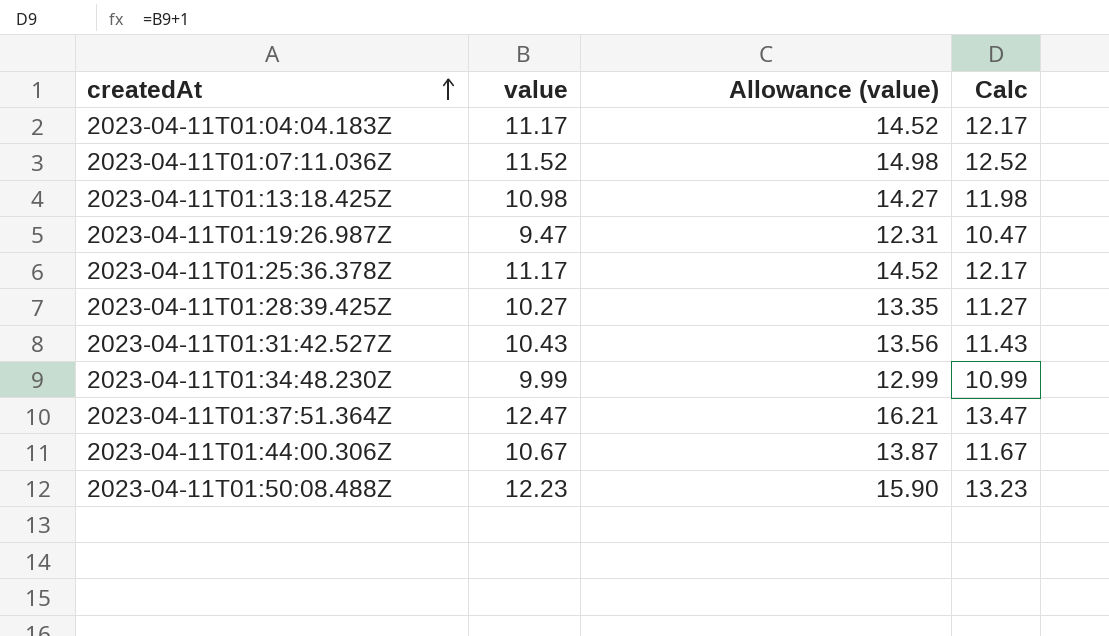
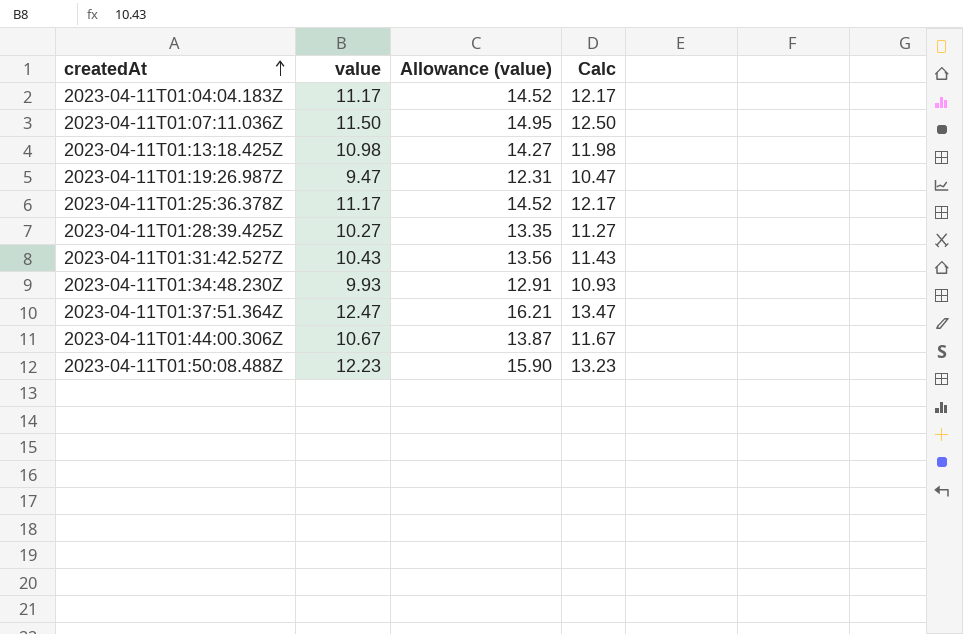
2023-04-11T01:07:11.036Z | value: 11.52 -> 11.50
2023-04-11T01:07:11.036Z | Allowance (value): 14.98 -> 14.95
2023-04-11T01:07:11.036Z | Calc: 12.52 -> 12.50
2023-04-11T01:34:48.230Z | value: 9.99 -> 9.93
2023-04-11T01:34:48.230Z | Allowance (value): 12.99 -> 12.91
2023-04-11T01:34:48.230Z | Calc: 10.99 -> 10.93

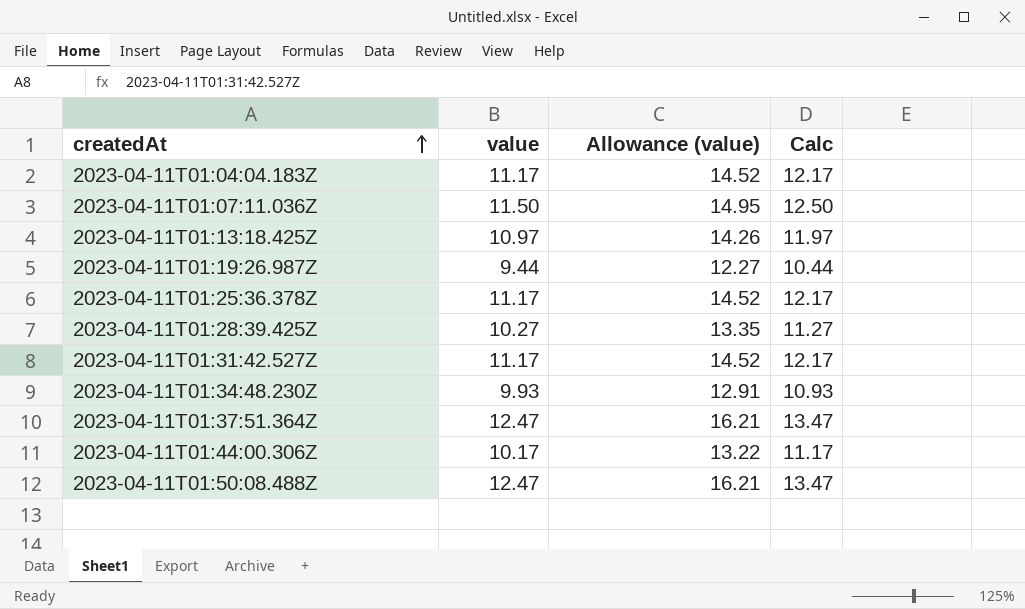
2023-04-11T01:13:18.425Z | value: 10.98 -> 10.97
2023-04-11T01:13:18.425Z | Allowance (value): 14.27 -> 14.26
2023-04-11T01:13:18.425Z | Calc: 11.98 -> 11.97
2023-04-11T01:19:26.987Z | value: 9.47 -> 9.44
2023-04-11T01:19:26.987Z | Allowance (value): 12.31 -> 12.27
2023-04-11T01:19:26.987Z | Calc: 10.47 -> 10.44
2023-04-11T01:31:42.527Z | value: 10.43 -> 11.17
2023-04-11T01:31:42.527Z | Allowance (value): 13.56 -> 14.52
2023-04-11T01:31:42.527Z | Calc: 11.43 -> 12.17
2023-04-11T01:44:00.306Z | value: 10.67 -> 10.17
2023-04-11T01:44:00.306Z | Allowance (value): 13.87 -> 13.22
2023-04-11T01:44:00.306Z | Calc: 11.67 -> 11.17
2023-04-11T01:50:08.488Z | value: 12.23 -> 12.47
2023-04-11T01:50:08.488Z | Allowance (value): 15.90 -> 16.21
2023-04-11T01:50:08.488Z | Calc: 13.23 -> 13.47

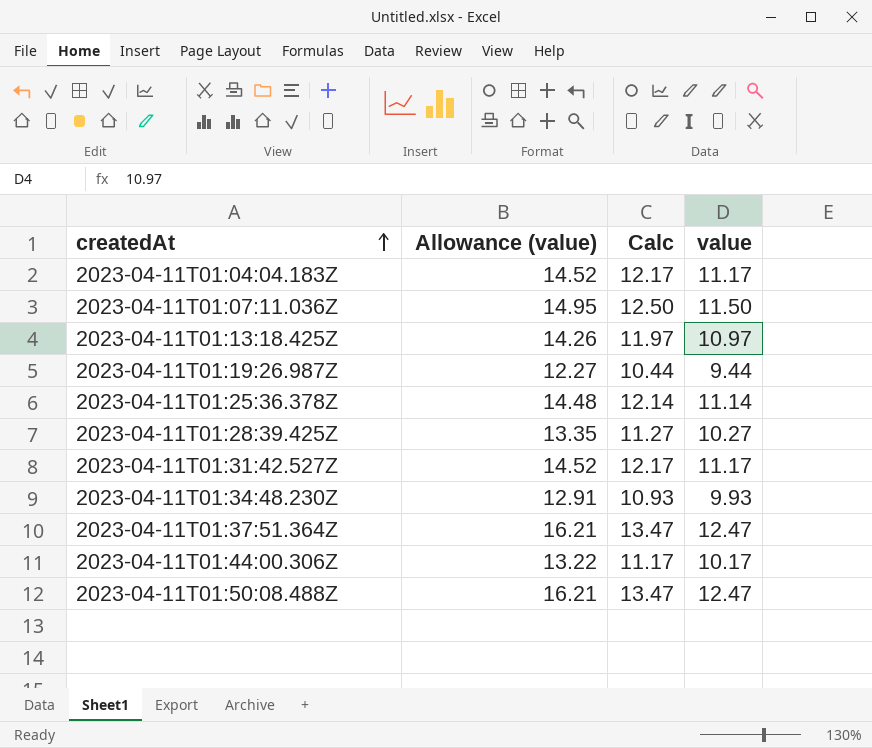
column value | position: 2 -> 4
2023-04-11T01:25:36.378Z | Allowance (value): 14.52 -> 14.48
2023-04-11T01:25:36.378Z | Calc: 12.17 -> 12.14
2023-04-11T01:25:36.378Z | value: 11.17 -> 11.14

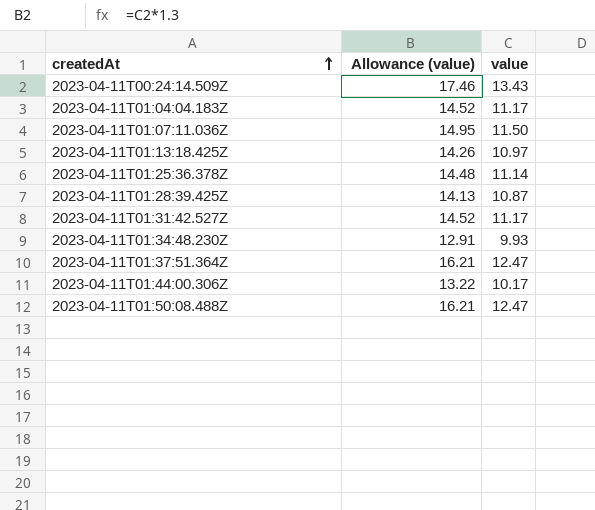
column Calc | formula: [value] + 1 -> none
row 2023-04-11T01:19:26.987Z: 12.27 | 10.44 | 9.44 -> none
row 2023-04-11T00:24:14.509Z: none -> 17.46 | 13.43
2023-04-11T01:28:39.425Z | Allowance (value): 13.35 -> 14.13
2023-04-11T01:28:39.425Z | value: 10.27 -> 10.87

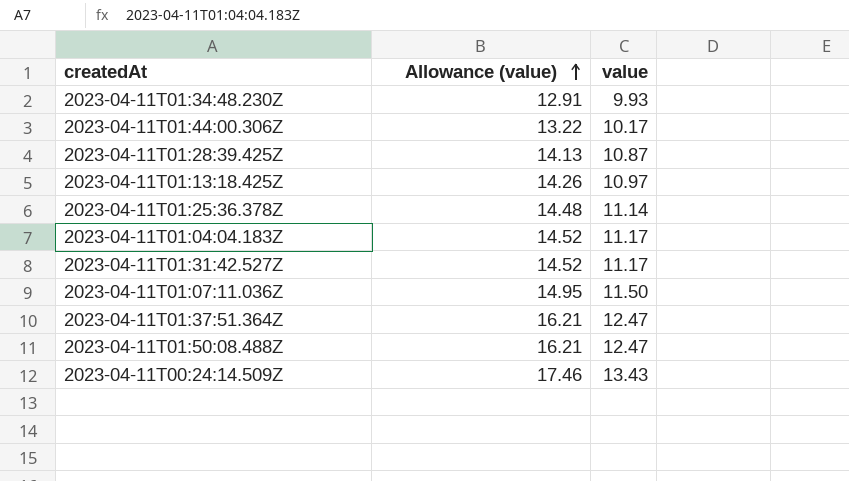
row order: createdAt ascending -> Allowance (value) ascending

